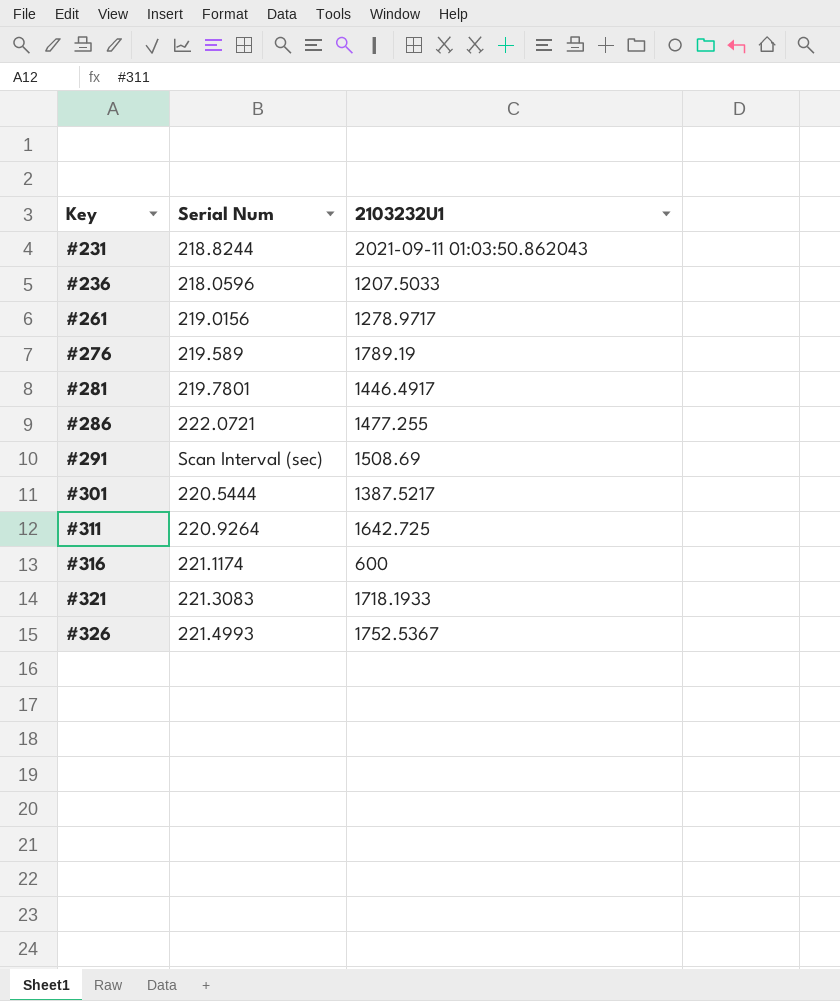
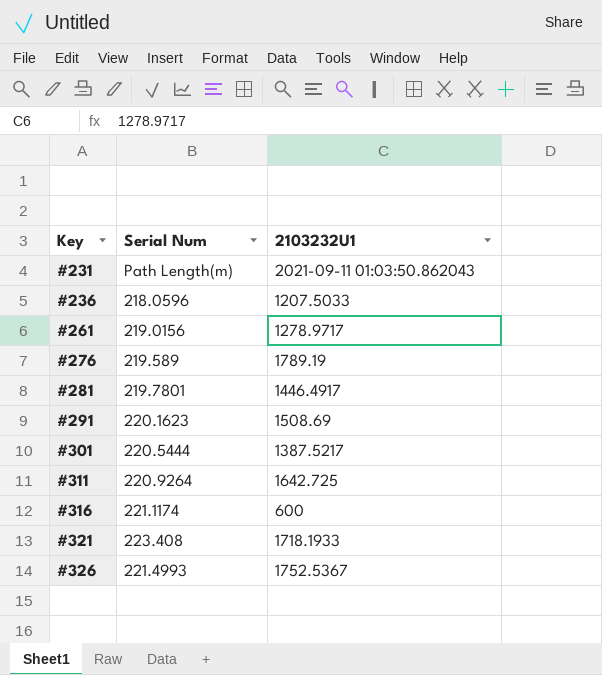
row #286: 222.0721 | 1477.255 -> none
#231 | Serial Num: 218.8244 -> Path Length(m)
#291 | Serial Num: Scan Interval (sec) -> 220.1623
#321 | Serial Num: 221.3083 -> 223.408

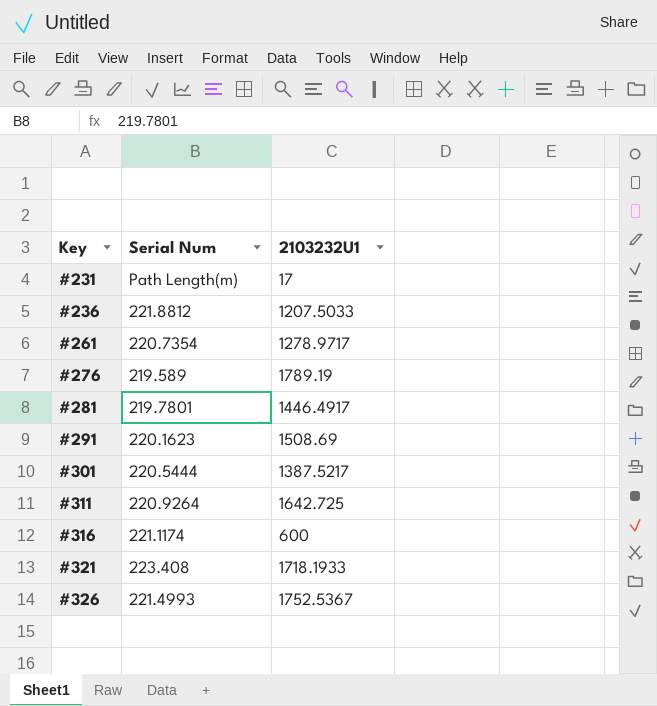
#231 | 2103232U1: 2021-09-11 01:03:50.862043 -> 17
#236 | Serial Num: 218.0596 -> 221.8812
#261 | Serial Num: 219.0156 -> 220.7354

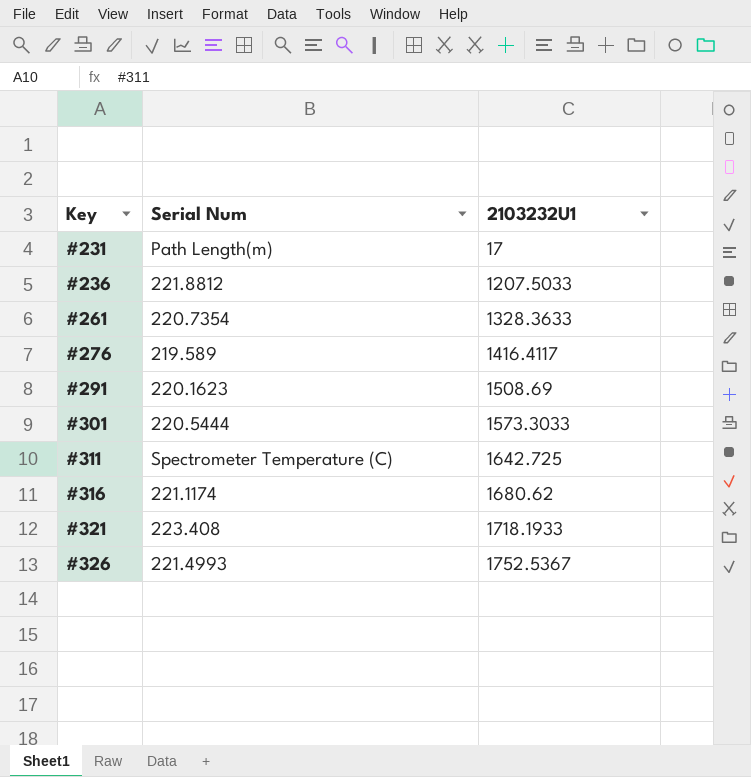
row #281: 219.7801 | 1446.4917 -> none
#261 | 2103232U1: 1278.9717 -> 1328.3633
#276 | 2103232U1: 1789.19 -> 1416.4117
#301 | 2103232U1: 1387.5217 -> 1573.3033
#311 | Serial Num: 220.9264 -> Spectrometer Temperature (C)
#316 | 2103232U1: 600 -> 1680.62

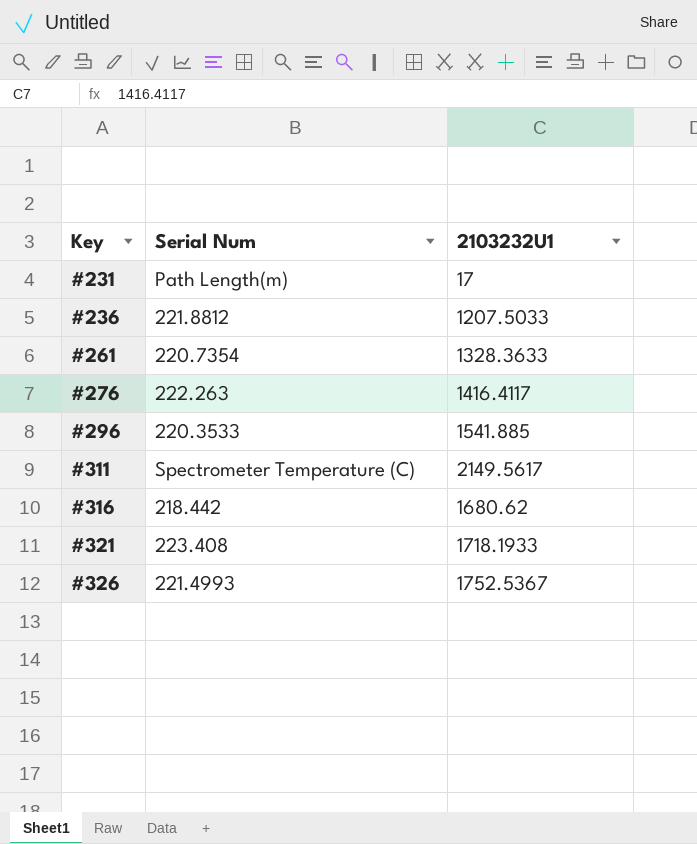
row #291: 220.1623 | 1508.69 -> none
row #301: 220.5444 | 1573.3033 -> none
#276 | Serial Num: 219.589 -> 222.263
row #296: none -> 220.3533 | 1541.885
#311 | 2103232U1: 1642.725 -> 2149.5617
#316 | Serial Num: 221.1174 -> 218.442

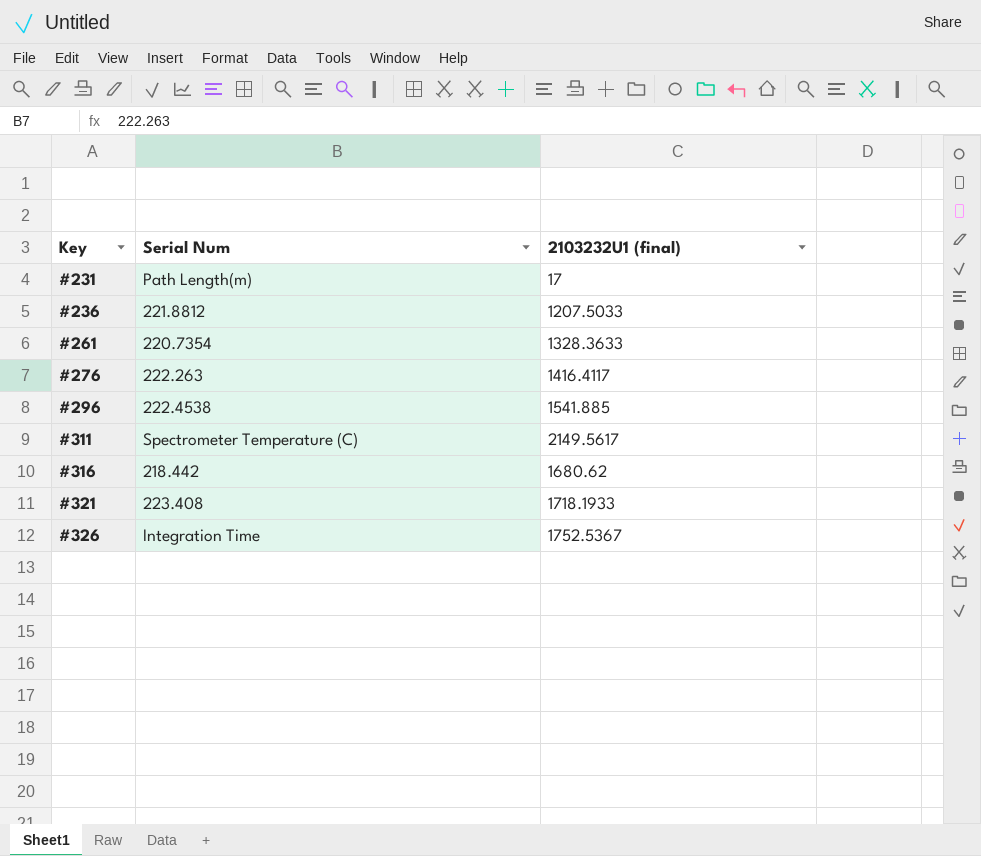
column name: 2103232U1 -> 2103232U1 (final)
#296 | Serial Num: 220.3533 -> 222.4538
#326 | Serial Num: 221.4993 -> Integration Time

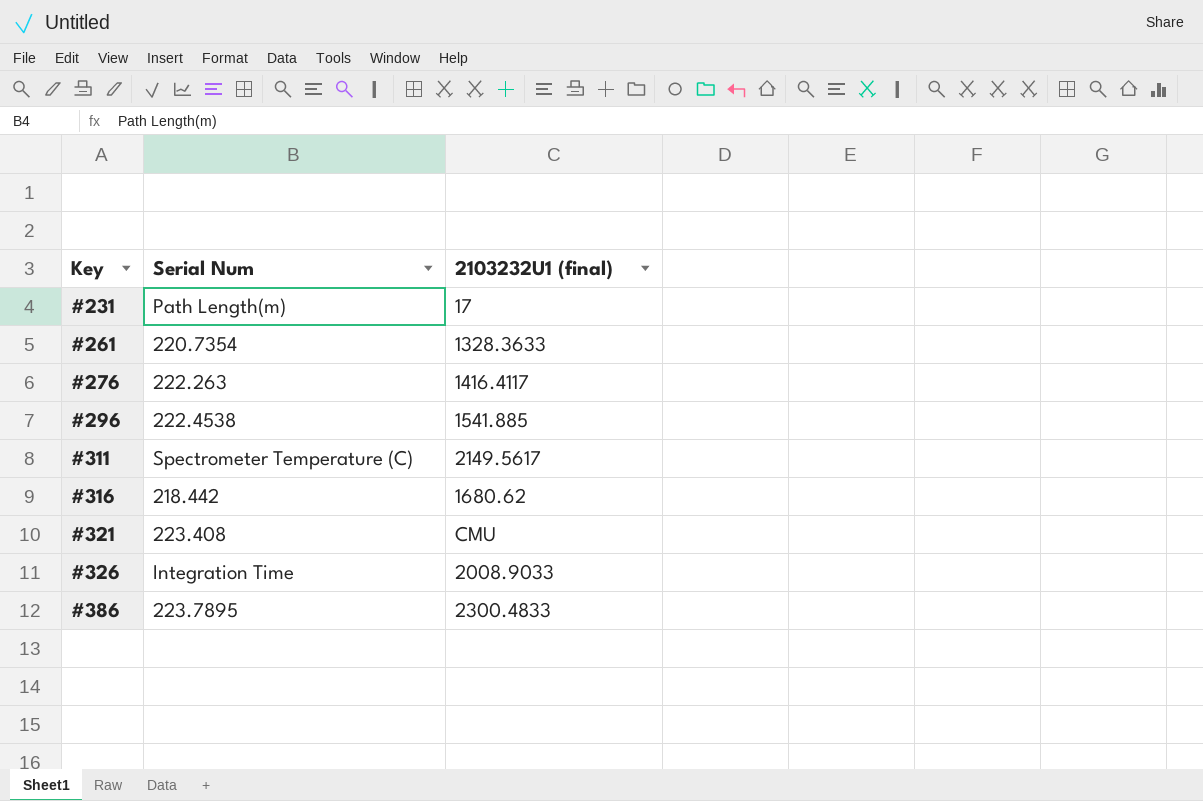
row #236: 221.8812 | 1207.5033 -> none
#321 | 2103232U1 (final): 1718.1933 -> CMU
#326 | 2103232U1 (final): 1752.5367 -> 2008.9033
row #386: none -> 223.7895 | 2300.4833

